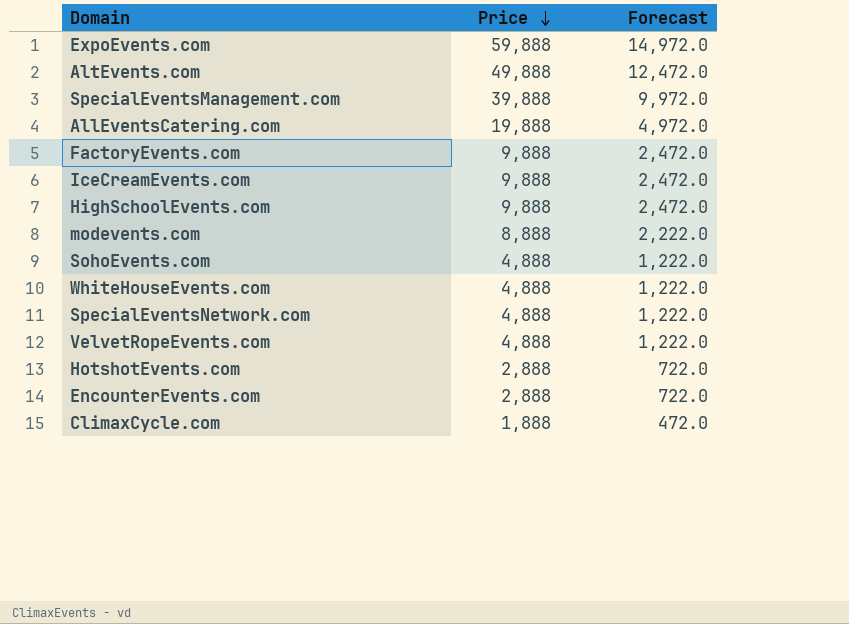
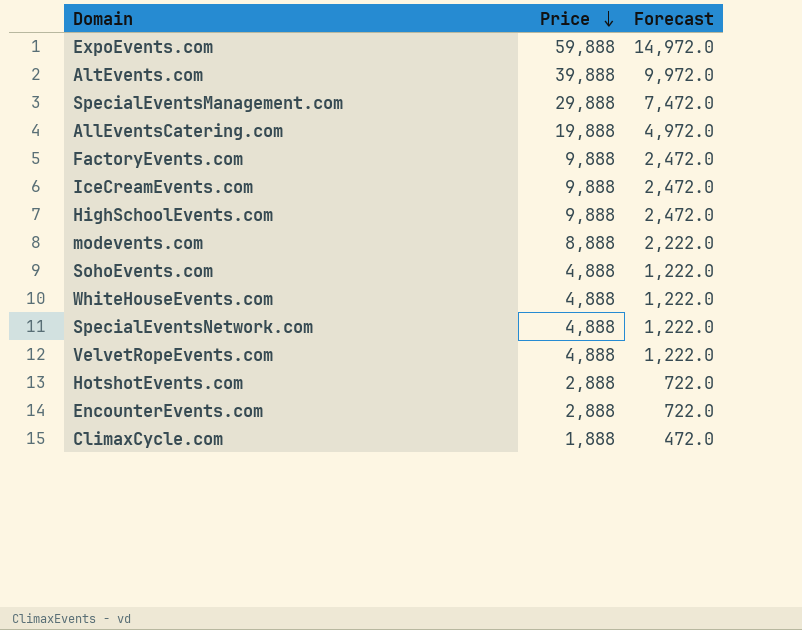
AltEvents.com | Price: 49,888 -> 39,888
AltEvents.com | Forecast: 12,472.0 -> 9,972.0
SpecialEventsManagement.com | Price: 39,888 -> 29,888
SpecialEventsManagement.com | Forecast: 9,972.0 -> 7,472.0

